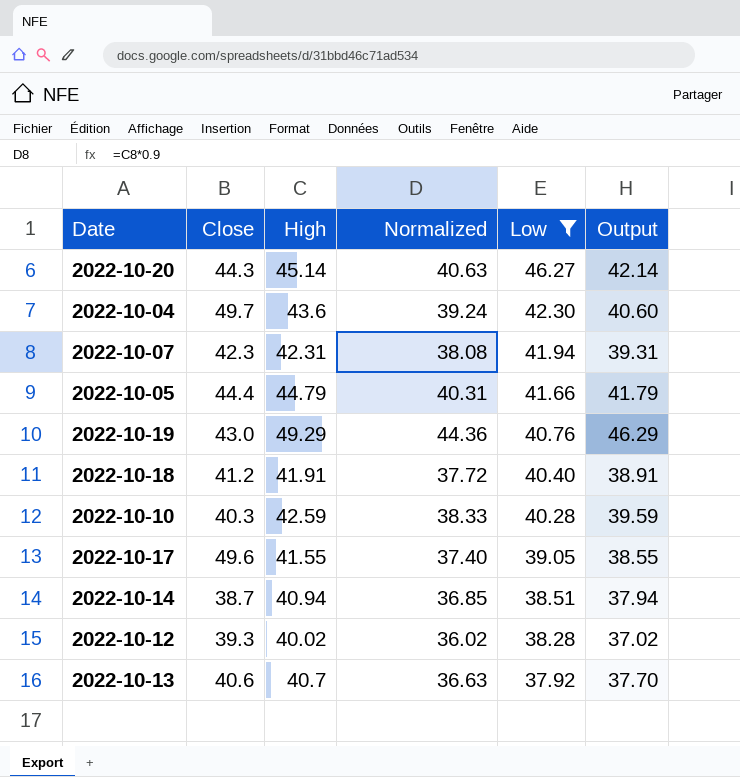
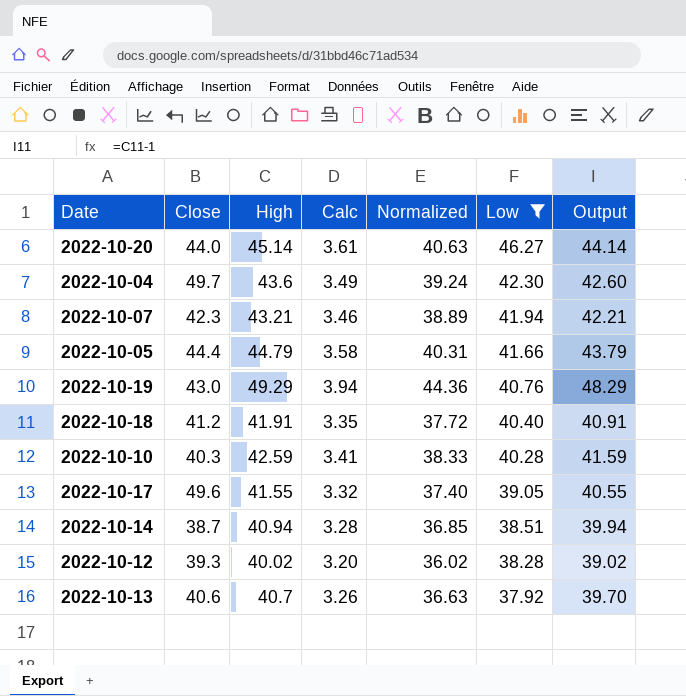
column Calc | formula: none -> [High] * 0.08
column Output | formula: [High] - 3 -> [High] - 1
2022-10-20 | Close: 44.3 -> 44.0
2022-10-07 | High: 42.31 -> 43.21
2022-10-07 | Normalized: 38.08 -> 38.89

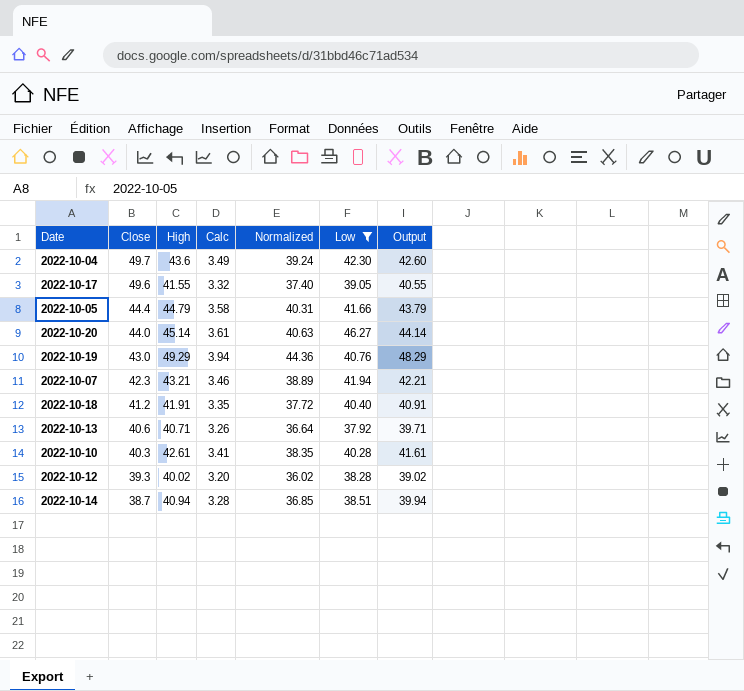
row order: Low descending -> Close descending
2022-10-13 | High: 40.7 -> 40.71
2022-10-13 | Normalized: 36.63 -> 36.64
2022-10-13 | Output: 39.70 -> 39.71
2022-10-10 | High: 42.59 -> 42.61
2022-10-10 | Normalized: 38.33 -> 38.35
2022-10-10 | Output: 41.59 -> 41.61

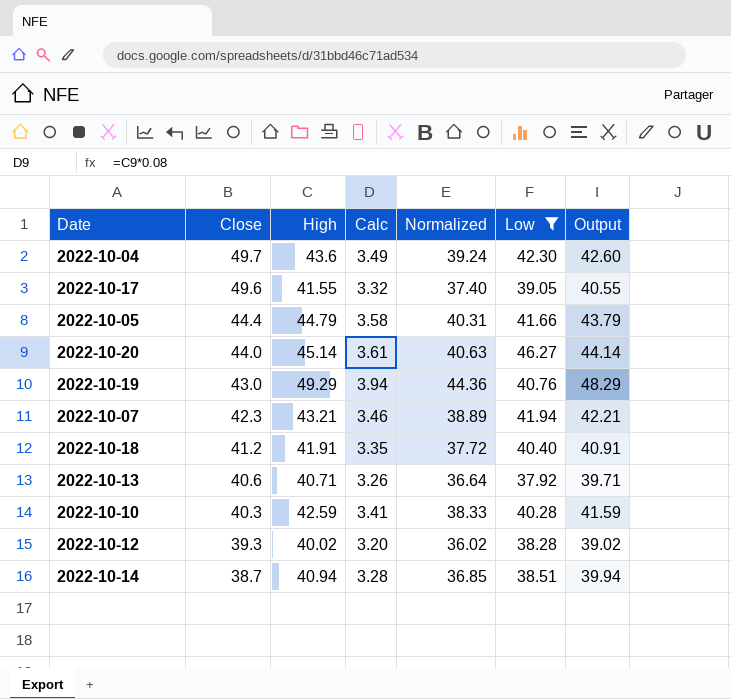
2022-10-10 | High: 42.61 -> 42.59
2022-10-10 | Normalized: 38.35 -> 38.33
2022-10-10 | Output: 41.61 -> 41.59

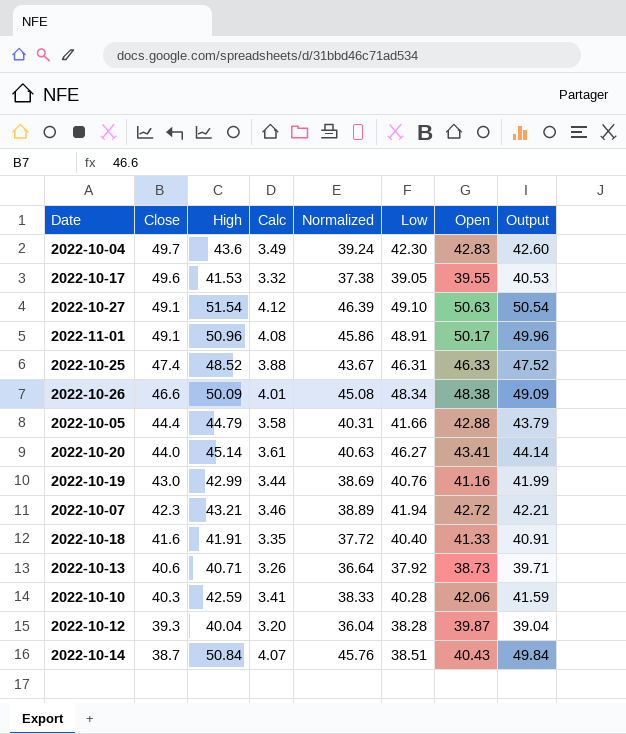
filter: Low <= 46.27 -> none
column Open | position: none -> 7
2022-10-17 | High: 41.55 -> 41.53
2022-10-17 | Normalized: 37.40 -> 37.38
2022-10-17 | Output: 40.55 -> 40.53
2022-10-19 | High: 49.29 -> 42.99
2022-10-19 | Calc: 3.94 -> 3.44
2022-10-19 | Normalized: 44.36 -> 38.69
2022-10-19 | Output: 48.29 -> 41.99
2022-10-18 | Close: 41.2 -> 41.6
2022-10-12 | High: 40.02 -> 40.04
2022-10-12 | Normalized: 36.02 -> 36.04
2022-10-12 | Output: 39.02 -> 39.04
2022-10-14 | High: 40.94 -> 50.84
2022-10-14 | Calc: 3.28 -> 4.07
2022-10-14 | Normalized: 36.85 -> 45.76
2022-10-14 | Output: 39.94 -> 49.84

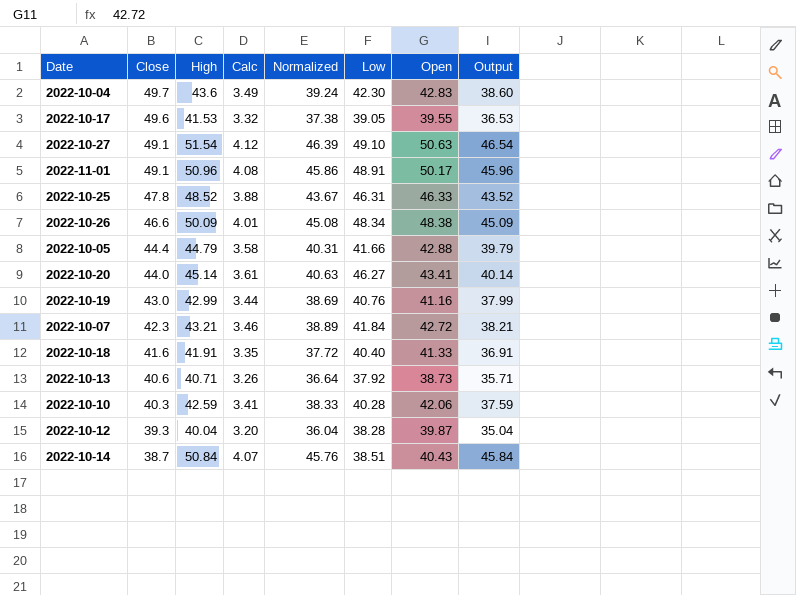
column Output | formula: [High] - 1 -> [High] - 5
2022-10-25 | Close: 47.4 -> 47.8
2022-10-07 | Low: 41.94 -> 41.84

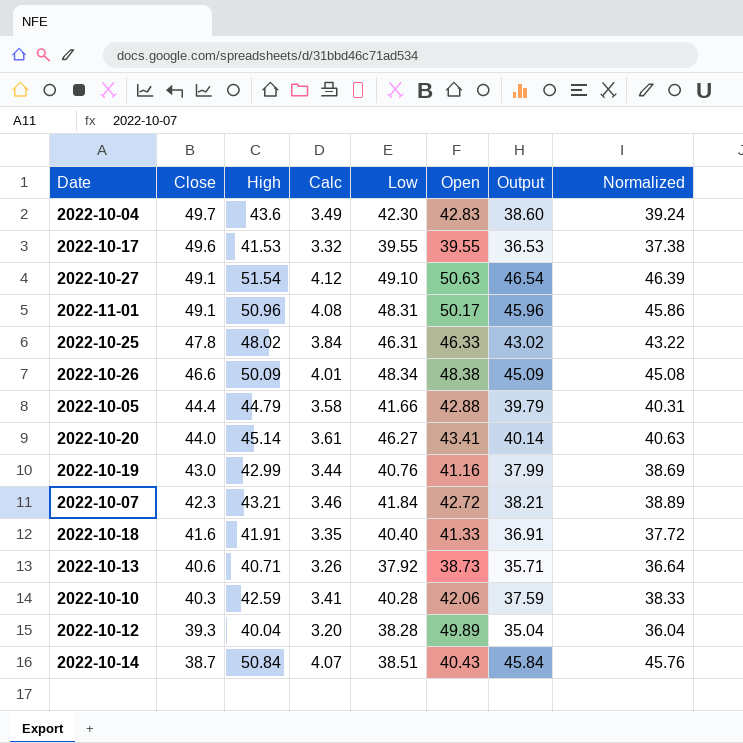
column Normalized | position: 5 -> 8
2022-10-17 | Low: 39.05 -> 39.55
2022-11-01 | Low: 48.91 -> 48.31
2022-10-25 | High: 48.52 -> 48.02
2022-10-25 | Calc: 3.88 -> 3.84
2022-10-25 | Output: 43.52 -> 43.02
2022-10-25 | Normalized: 43.67 -> 43.22
2022-10-12 | Open: 39.87 -> 49.89

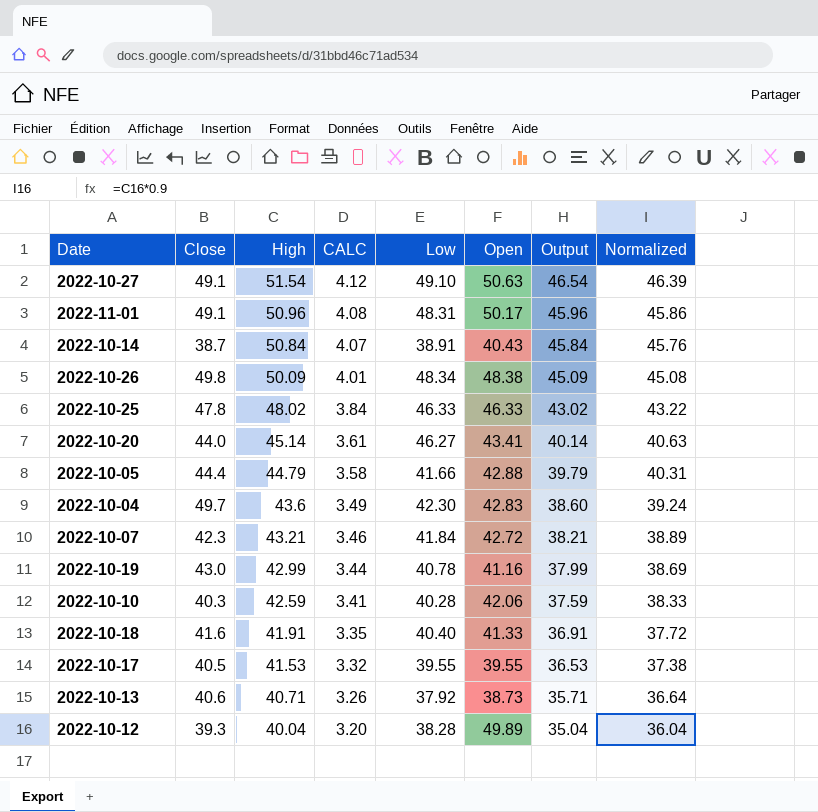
row order: Close descending -> High descending
column name: Calc -> CALC
2022-10-14 | Low: 38.51 -> 38.91
2022-10-26 | Close: 46.6 -> 49.8
2022-10-25 | Low: 46.31 -> 46.33
2022-10-19 | Low: 40.76 -> 40.78
2022-10-17 | Close: 49.6 -> 40.5

